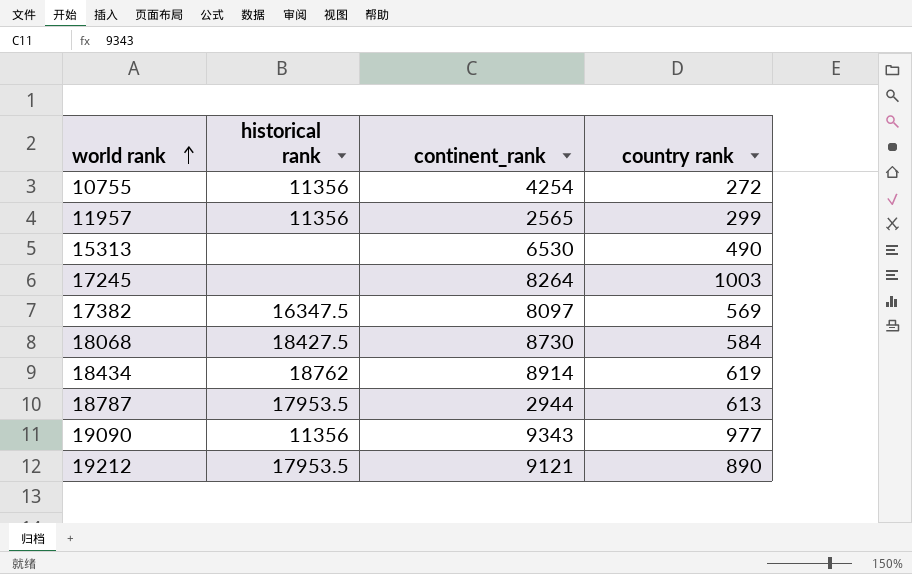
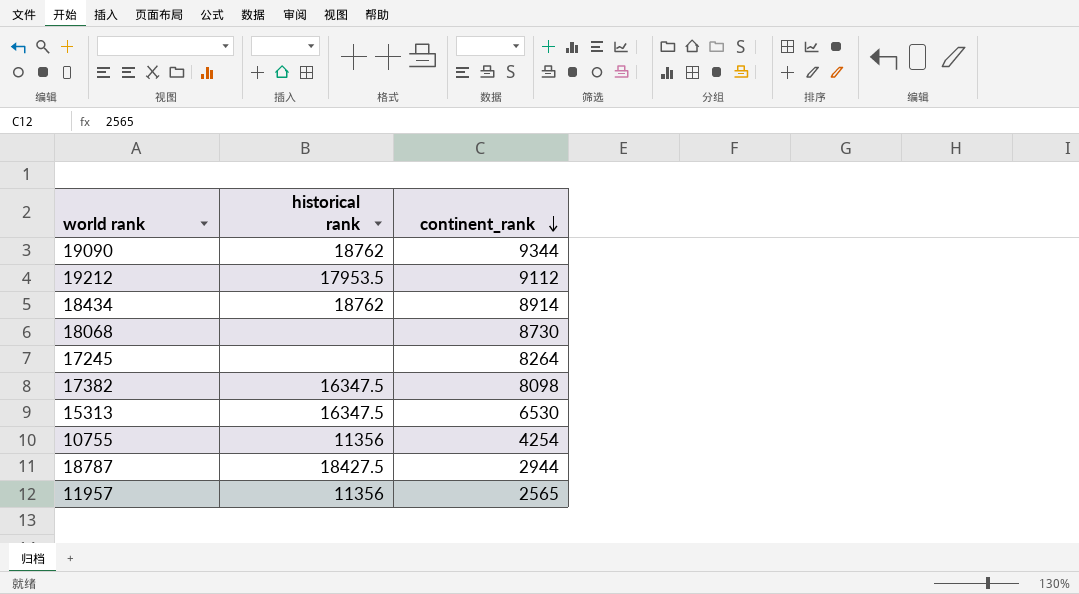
row order: world rank ascending -> continent_rank descending
column country rank | position: 4 -> none
19090 | historical rank: 11356 -> 18762
19090 | continent_rank: 9343 -> 9344
19212 | continent_rank: 9121 -> 9112
18068 | historical rank: 18427.5 -> none
17382 | continent_rank: 8097 -> 8098
15313 | historical rank: none -> 16347.5
18787 | historical rank: 17953.5 -> 18427.5

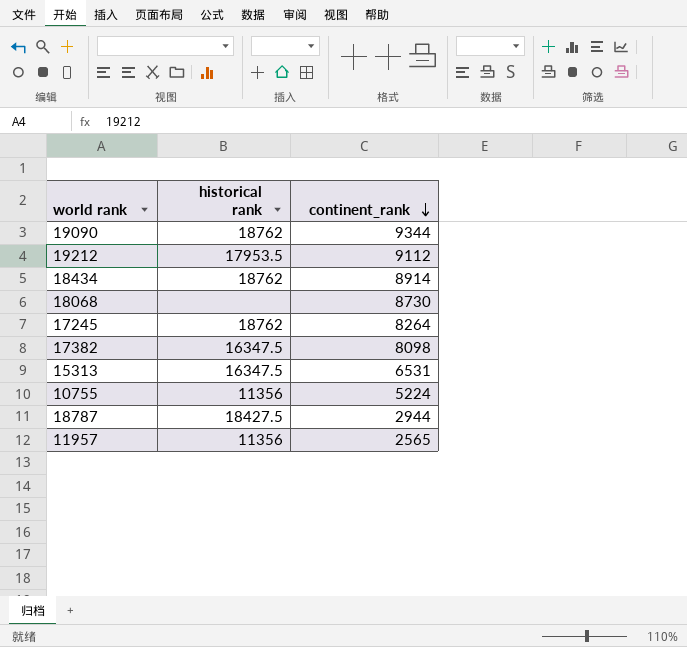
17245 | historical rank: none -> 18762
15313 | continent_rank: 6530 -> 6531
10755 | continent_rank: 4254 -> 5224

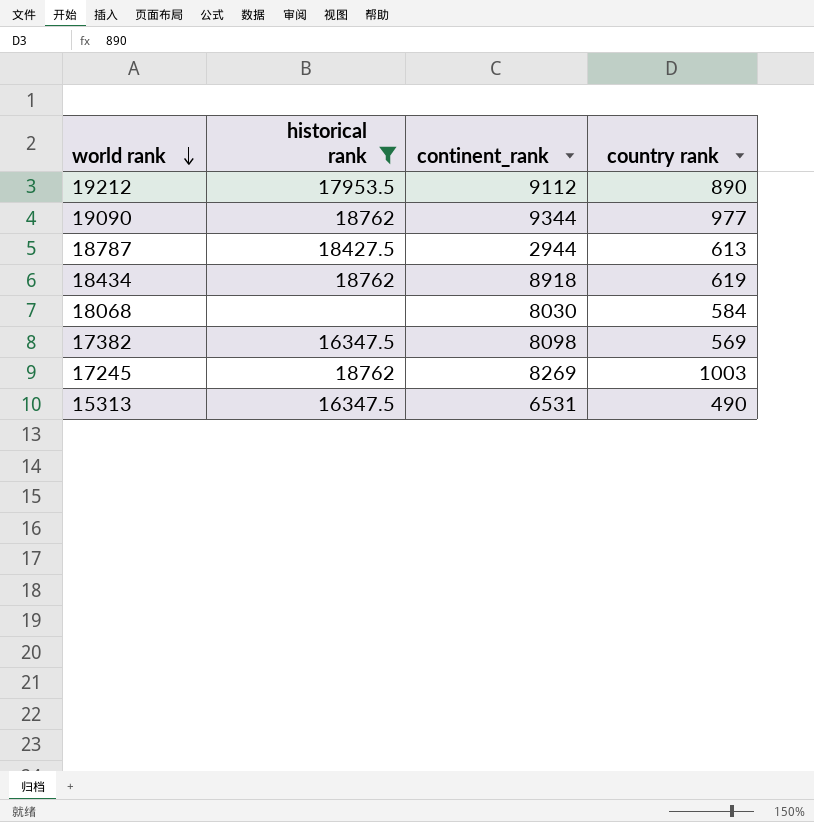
filter: none -> historical rank != 11356
row order: continent_rank descending -> world rank descending
column country rank | position: none -> 4
18434 | continent_rank: 8914 -> 8918
18068 | continent_rank: 8730 -> 8030
17245 | continent_rank: 8264 -> 8269

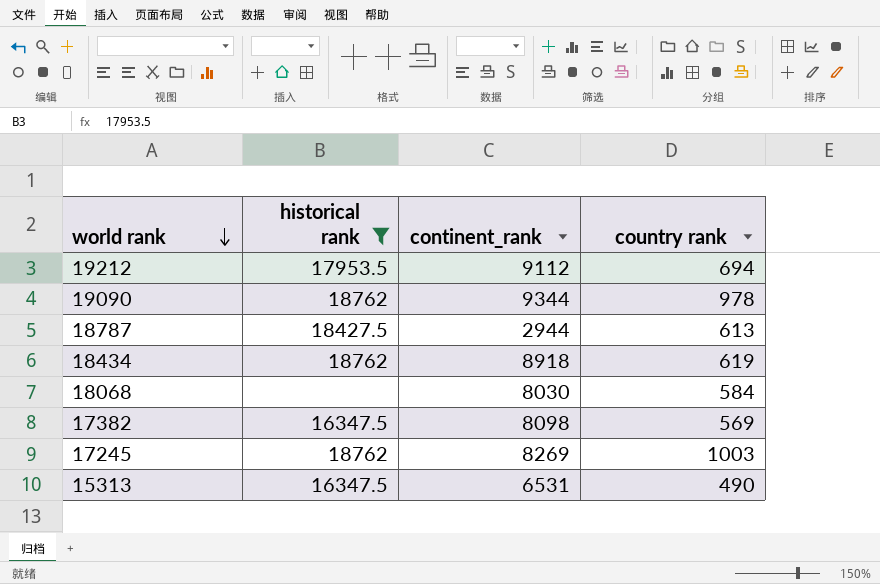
19212 | country rank: 890 -> 694
19090 | country rank: 977 -> 978

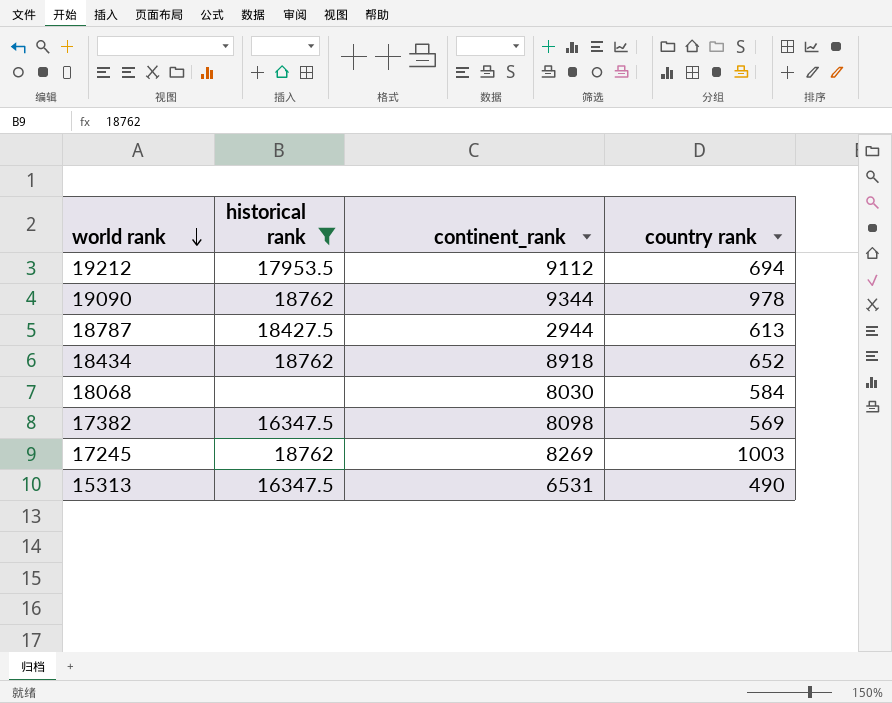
18434 | country rank: 619 -> 652

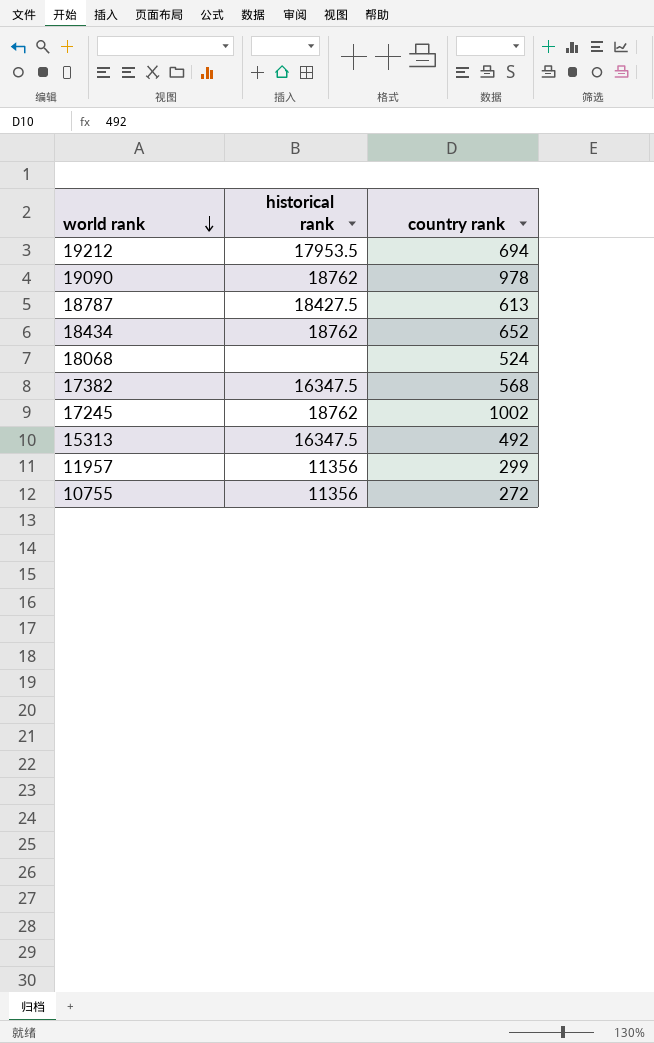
filter: historical rank != 11356 -> none
column continent_rank | position: 3 -> none
18068 | country rank: 584 -> 524
17382 | country rank: 569 -> 568
17245 | country rank: 1003 -> 1002
15313 | country rank: 490 -> 492

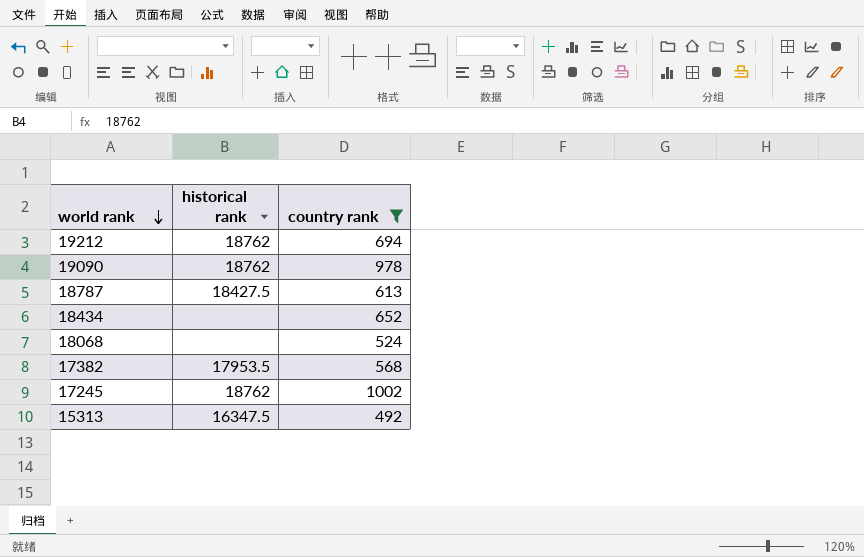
filter: none -> country rank >= 492
19212 | historical rank: 17953.5 -> 18762
18434 | historical rank: 18762 -> none
17382 | historical rank: 16347.5 -> 17953.5

